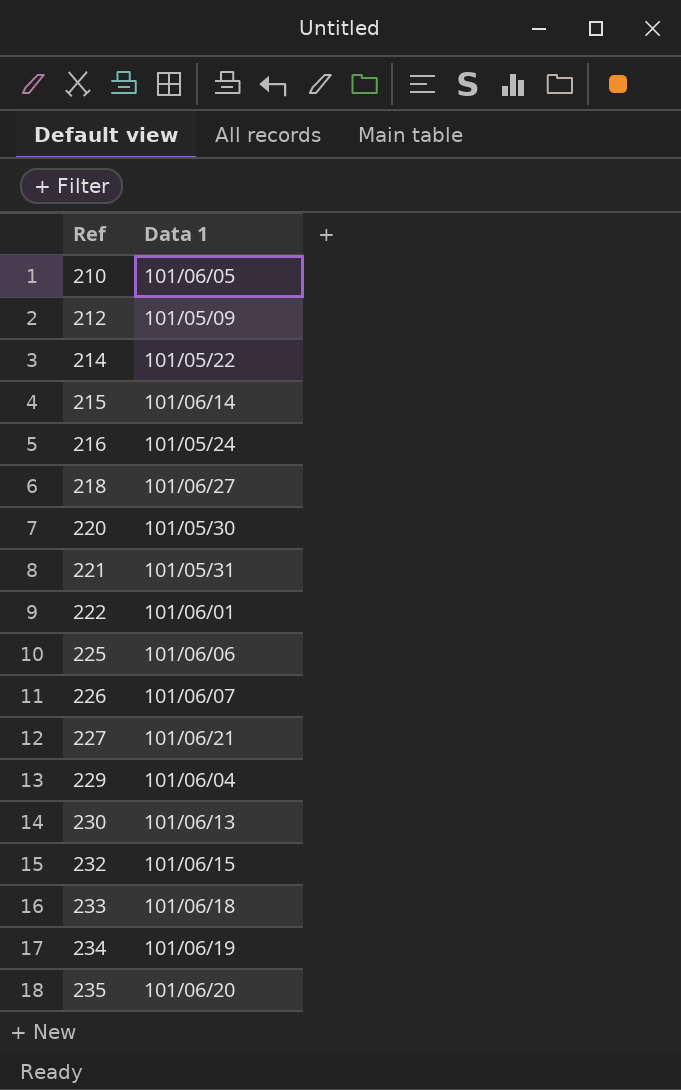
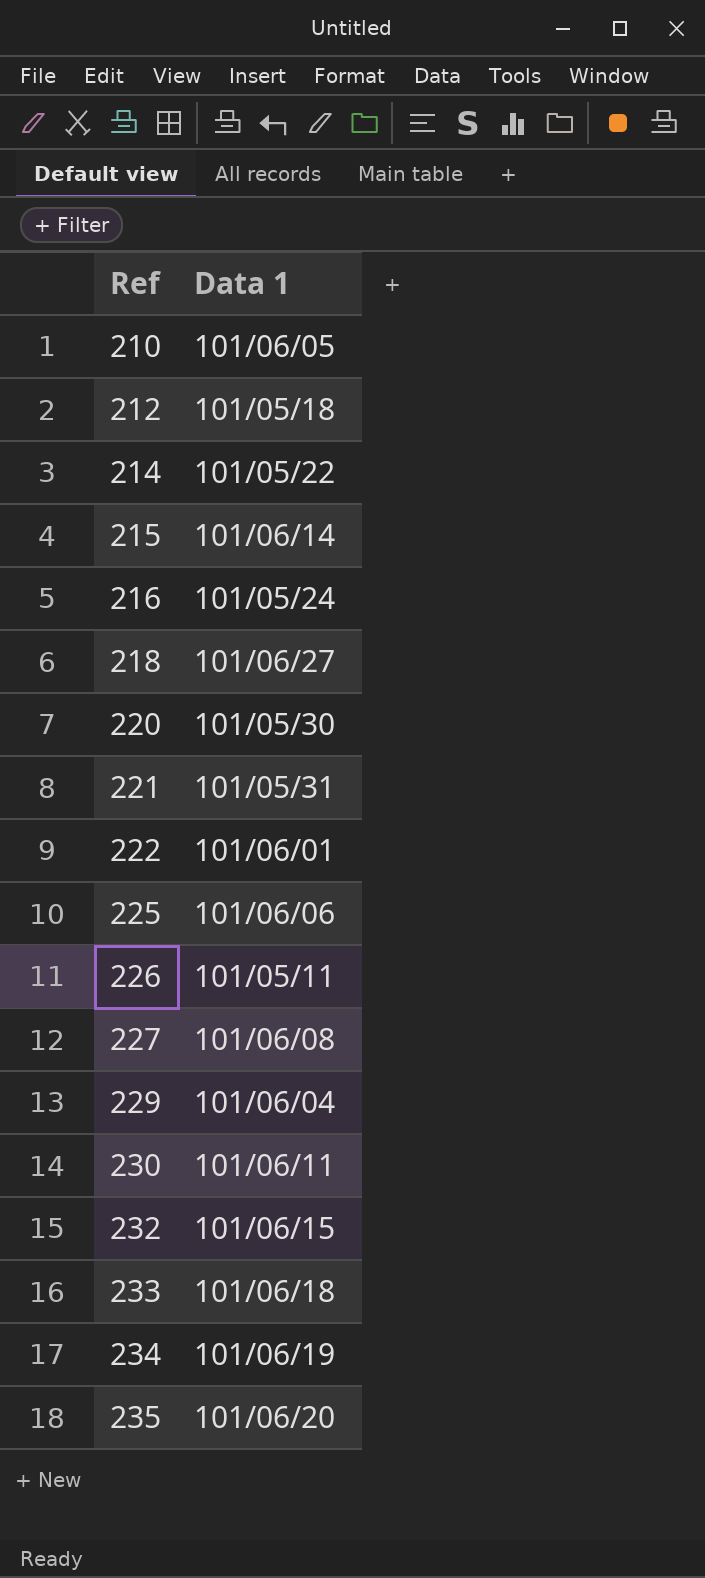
212 | Data 1: 101/05/09 -> 101/05/18
226 | Data 1: 101/06/07 -> 101/05/11
227 | Data 1: 101/06/21 -> 101/06/08
230 | Data 1: 101/06/13 -> 101/06/11

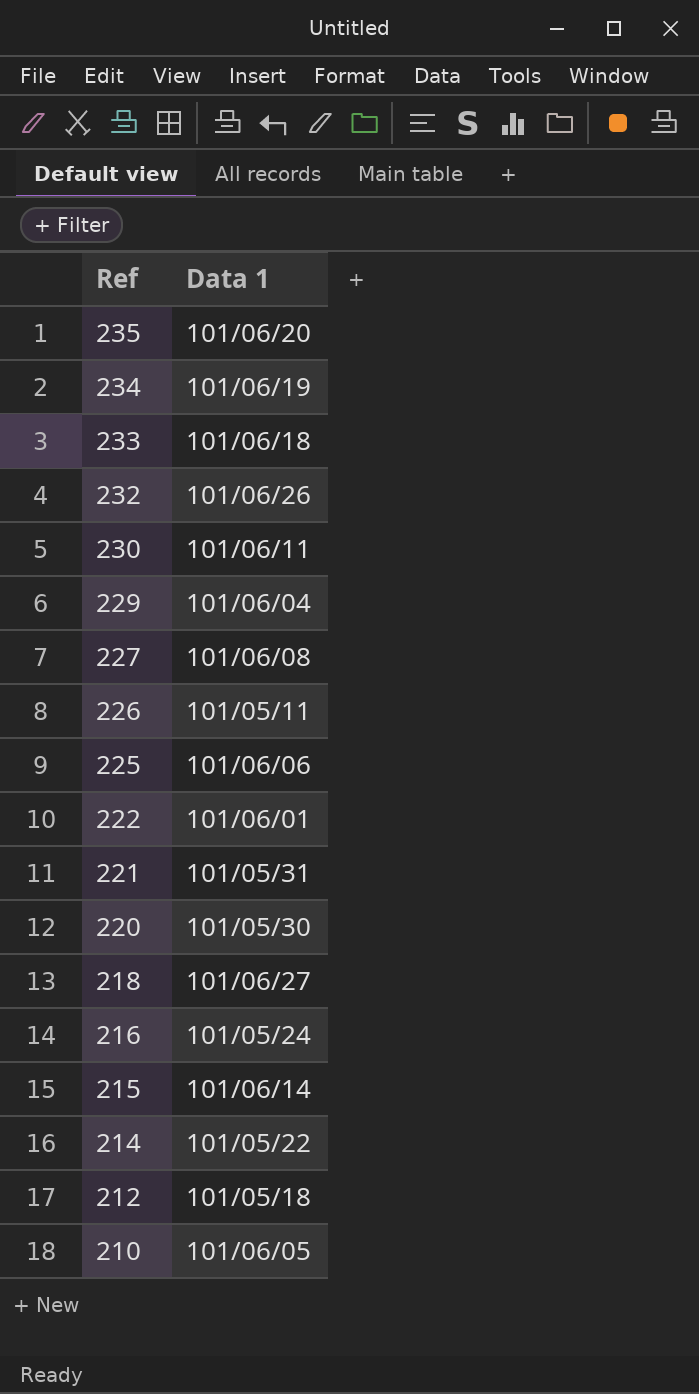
row order: Ref ascending -> Ref descending
232 | Data 1: 101/06/15 -> 101/06/26

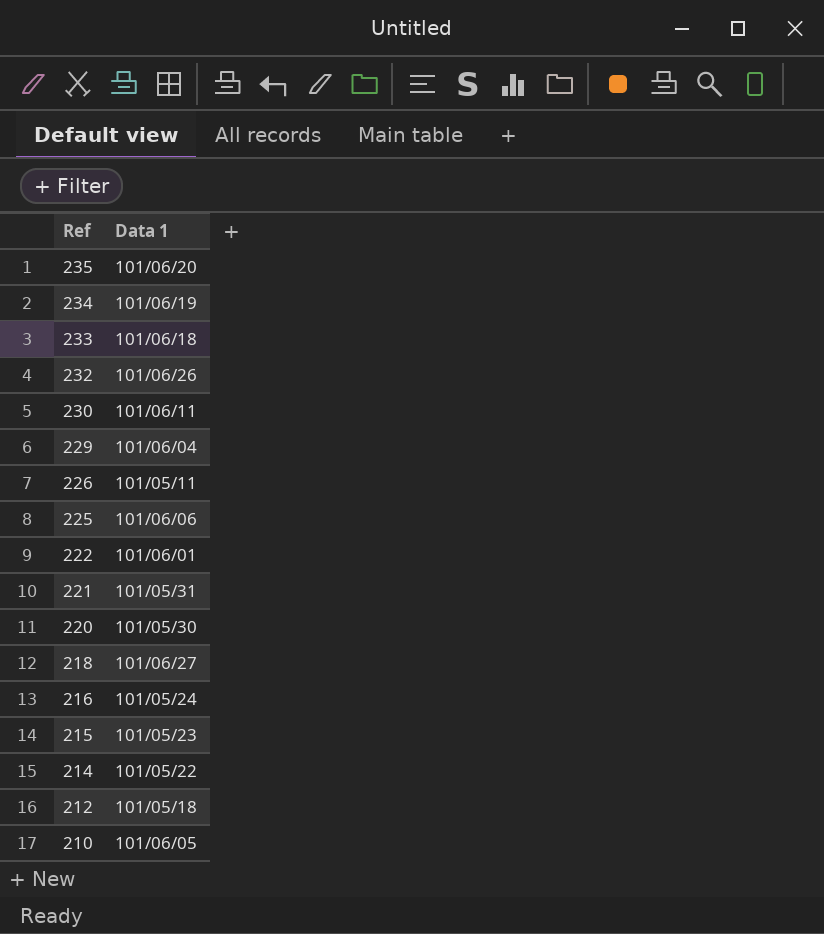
row 227: 101/06/08 -> none
215 | Data 1: 101/06/14 -> 101/05/23

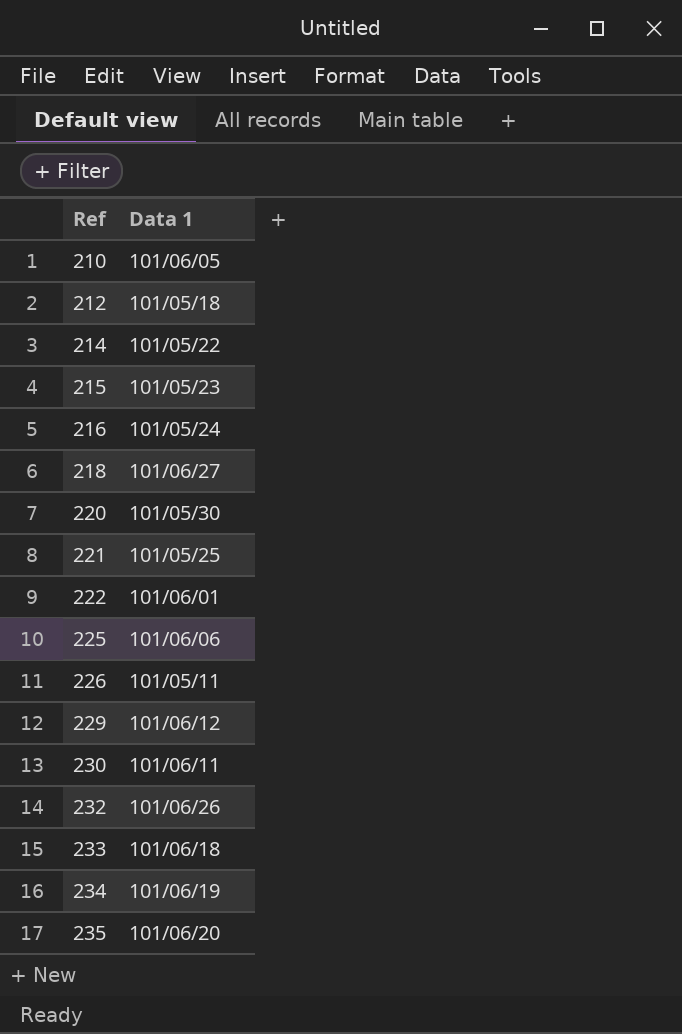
row order: Ref descending -> Ref ascending
221 | Data 1: 101/05/31 -> 101/05/25
229 | Data 1: 101/06/04 -> 101/06/12

